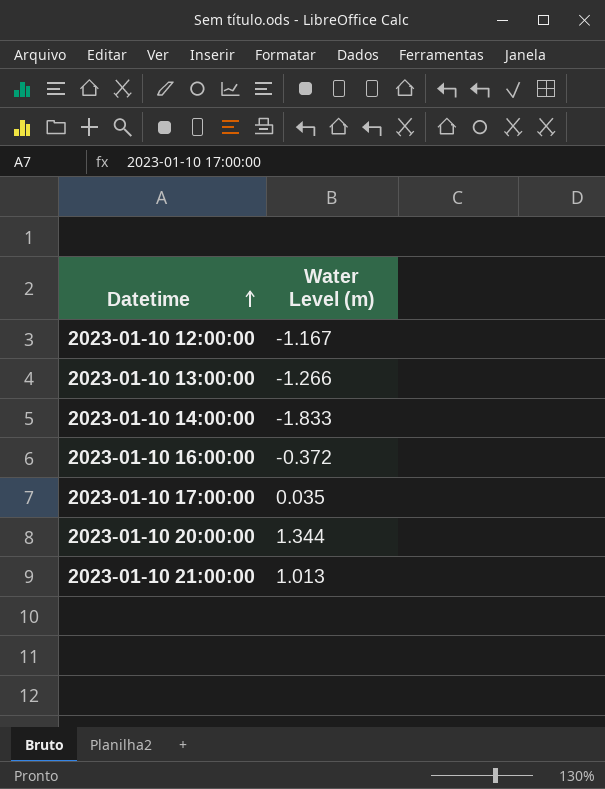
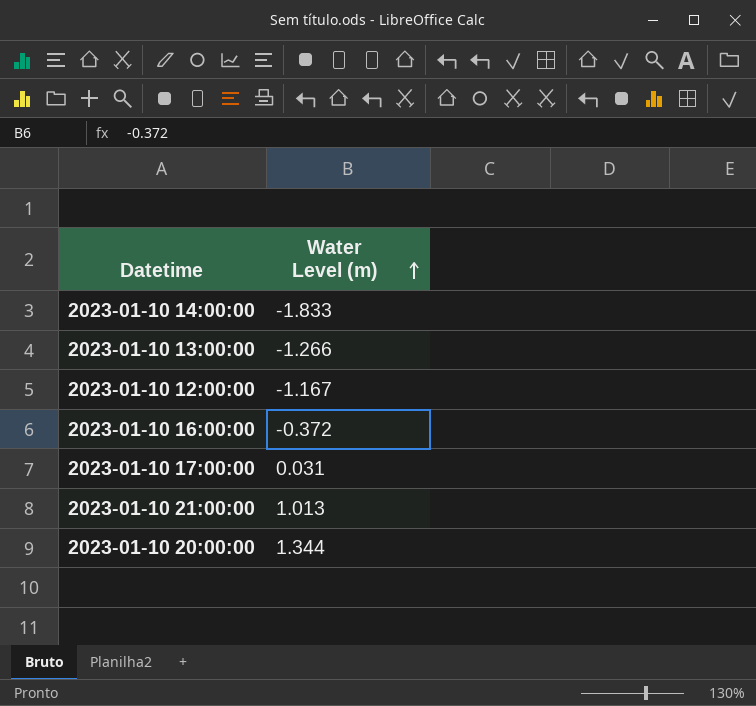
row order: Datetime ascending -> Water Level (m) ascending
2023-01-10 17:00:00 | Water Level (m): 0.035 -> 0.031

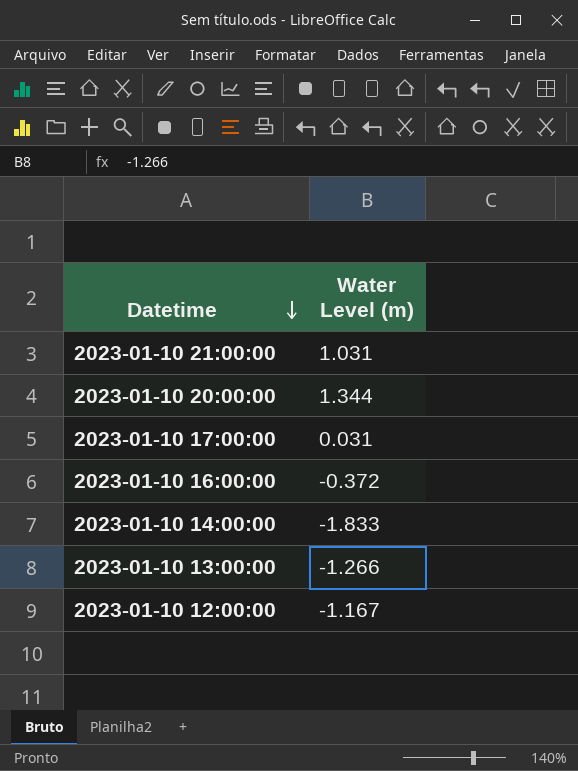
row order: Water Level (m) ascending -> Datetime descending
2023-01-10 21:00:00 | Water Level (m): 1.013 -> 1.031

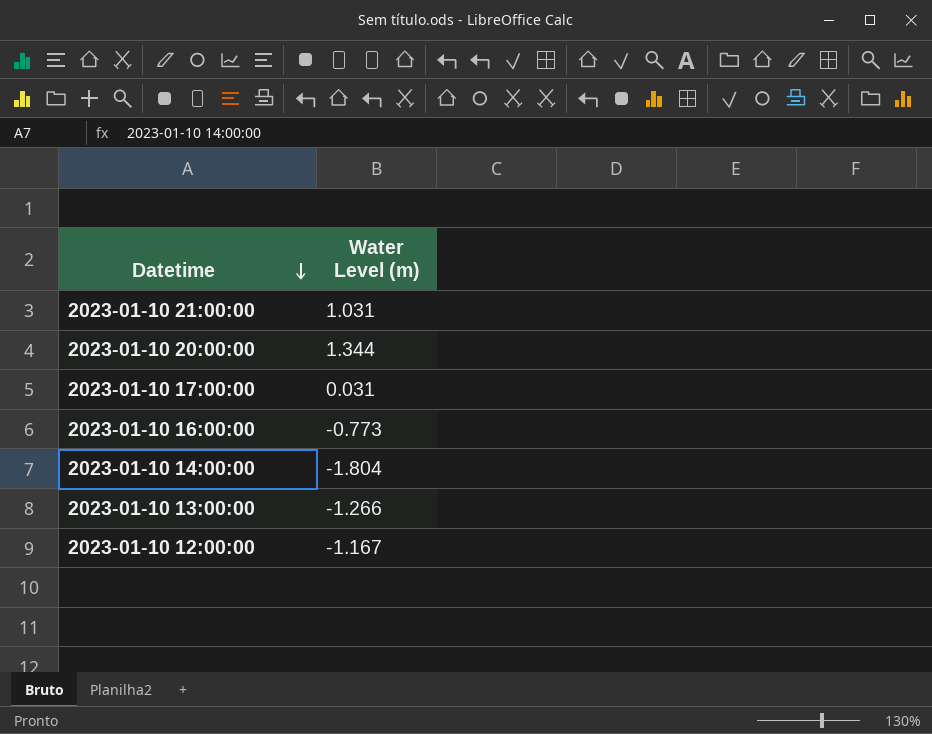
2023-01-10 16:00:00 | Water Level (m): -0.372 -> -0.773
2023-01-10 14:00:00 | Water Level (m): -1.833 -> -1.804

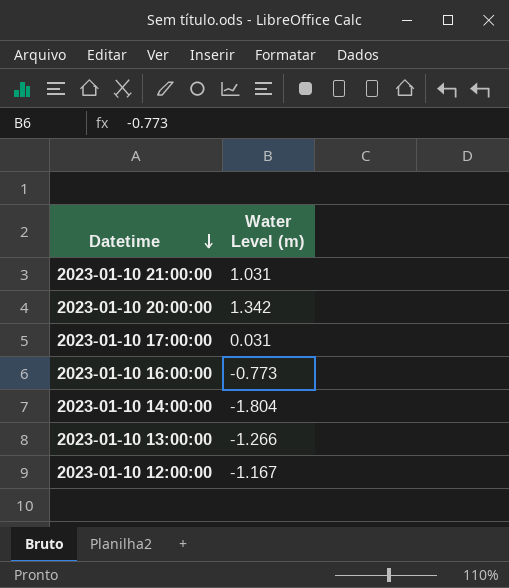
2023-01-10 20:00:00 | Water Level (m): 1.344 -> 1.342

